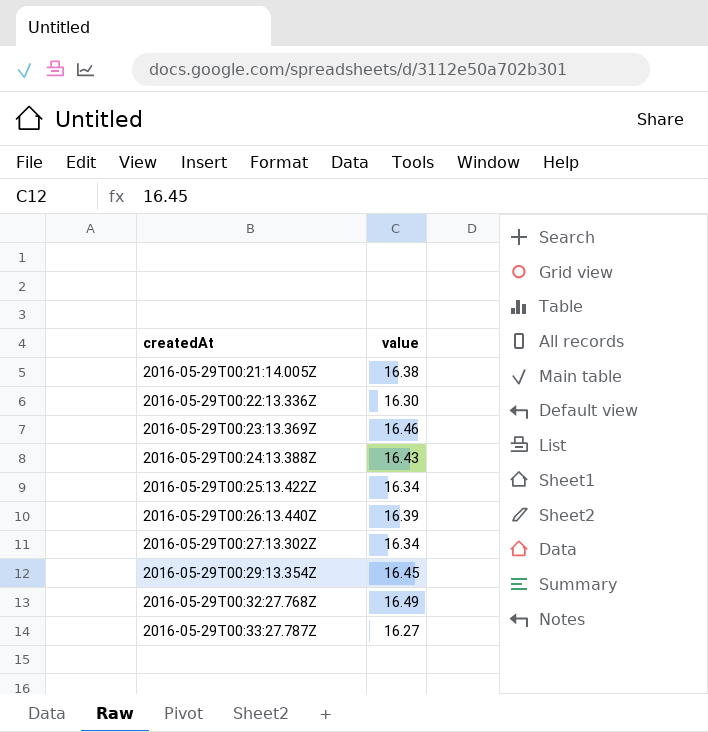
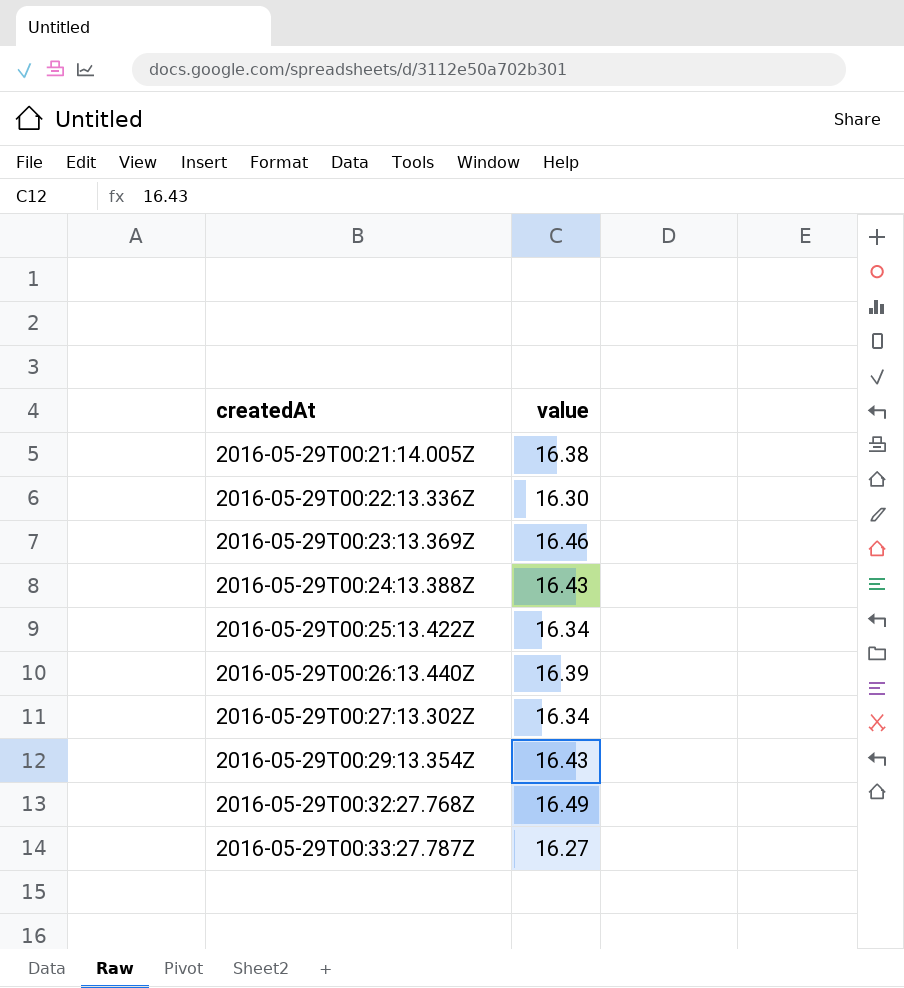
2016-05-29T00:29:13.354Z | value: 16.45 -> 16.43

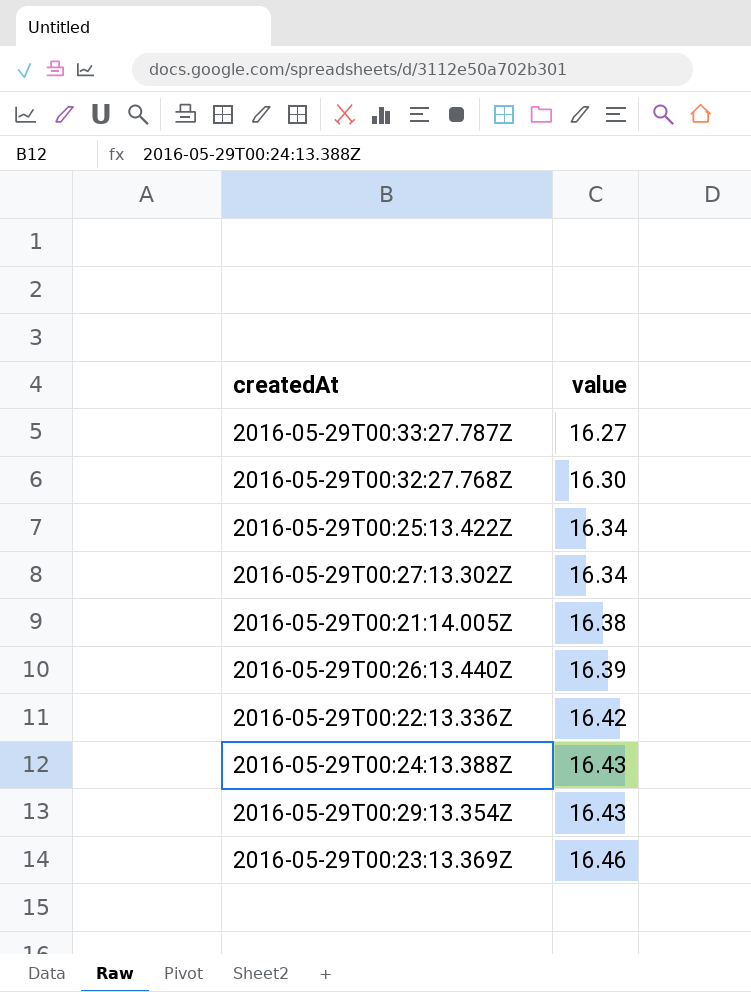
row order: createdAt ascending -> value ascending
2016-05-29T00:32:27.768Z | value: 16.49 -> 16.30
2016-05-29T00:22:13.336Z | value: 16.30 -> 16.42

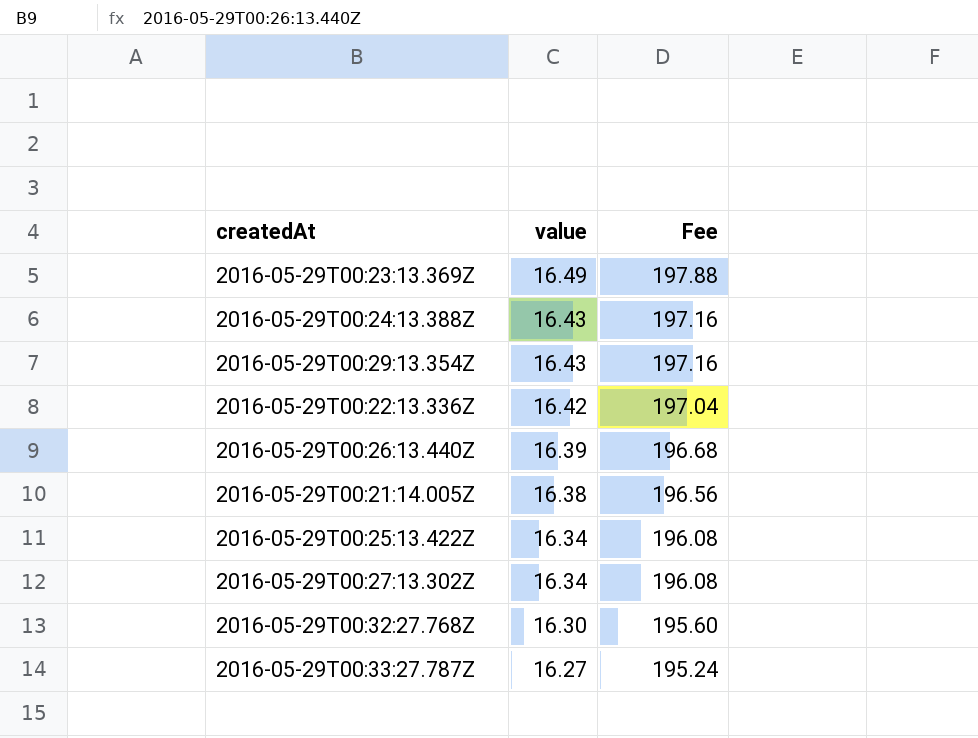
row order: value ascending -> value descending
column Fee | formula: none -> [value] * 12
2016-05-29T00:23:13.369Z | value: 16.46 -> 16.49

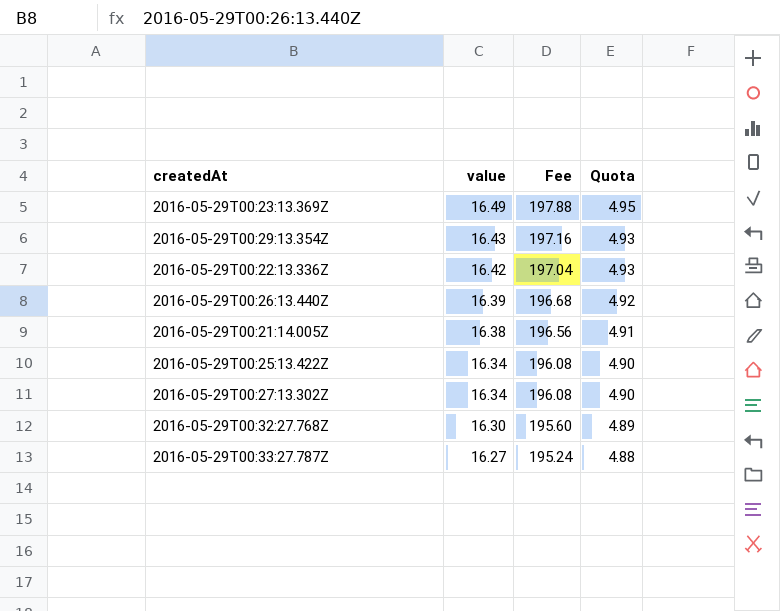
column Quota | formula: none -> [value] * 0.3
row 2016-05-29T00:24:13.388Z: 16.43 | 197.16 -> none

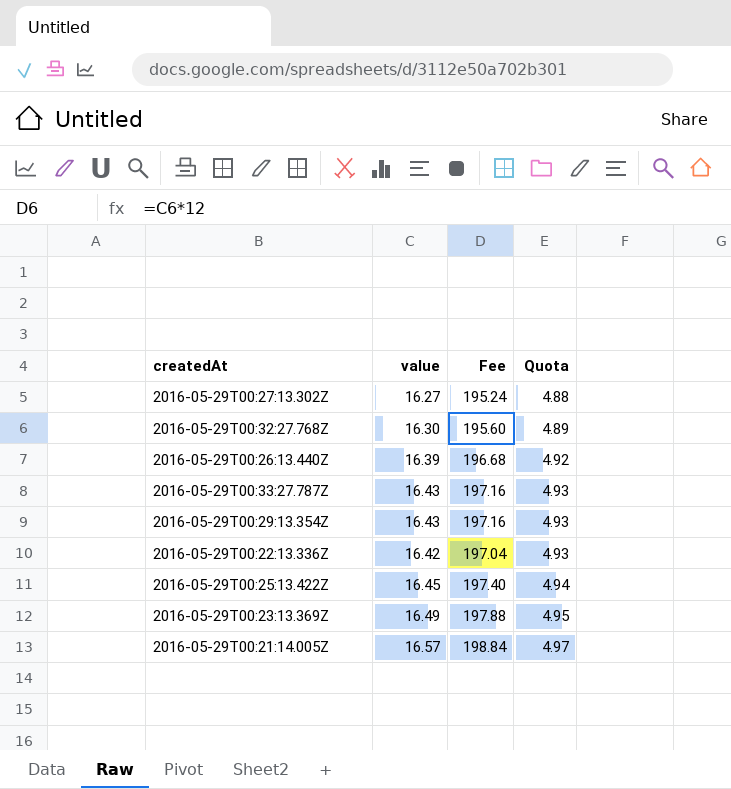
row order: value descending -> Quota ascending
2016-05-29T00:27:13.302Z | value: 16.34 -> 16.27
2016-05-29T00:27:13.302Z | Fee: 196.08 -> 195.24
2016-05-29T00:27:13.302Z | Quota: 4.90 -> 4.88
2016-05-29T00:33:27.787Z | value: 16.27 -> 16.43
2016-05-29T00:33:27.787Z | Fee: 195.24 -> 197.16
2016-05-29T00:33:27.787Z | Quota: 4.88 -> 4.93
2016-05-29T00:25:13.422Z | value: 16.34 -> 16.45
2016-05-29T00:25:13.422Z | Fee: 196.08 -> 197.40
2016-05-29T00:25:13.422Z | Quota: 4.90 -> 4.94
2016-05-29T00:21:14.005Z | value: 16.38 -> 16.57
2016-05-29T00:21:14.005Z | Fee: 196.56 -> 198.84
2016-05-29T00:21:14.005Z | Quota: 4.91 -> 4.97

